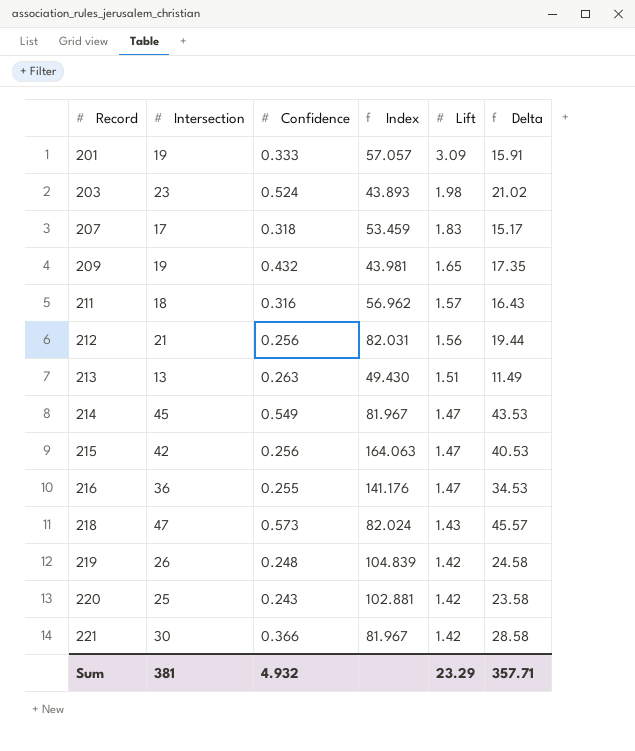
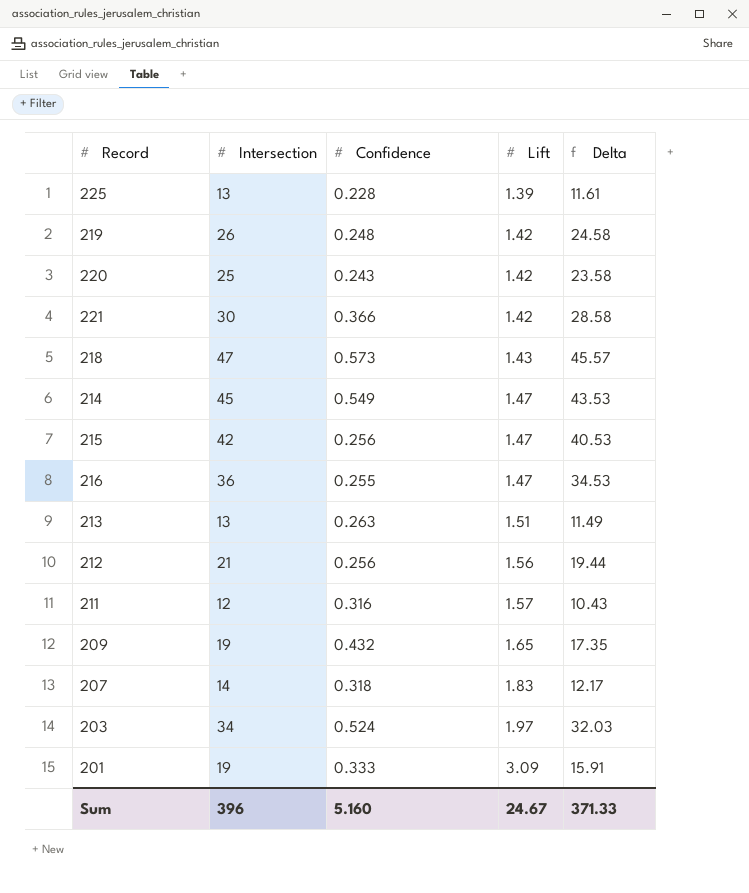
row order: Record ascending -> Lift ascending
column Index | formula: [Intersection] / [Confidence] -> none
row 225: none -> 13 | 0.228 | 1.39 | 11.61
211 | Intersection: 18 -> 12
211 | Delta: 16.43 -> 10.43
207 | Intersection: 17 -> 14
207 | Delta: 15.17 -> 12.17
203 | Intersection: 23 -> 34
203 | Lift: 1.98 -> 1.97
203 | Delta: 21.02 -> 32.03
Sum | Intersection: 381 -> 396
Sum | Confidence: 4.932 -> 5.160
Sum | Lift: 23.29 -> 24.67
Sum | Delta: 357.71 -> 371.33

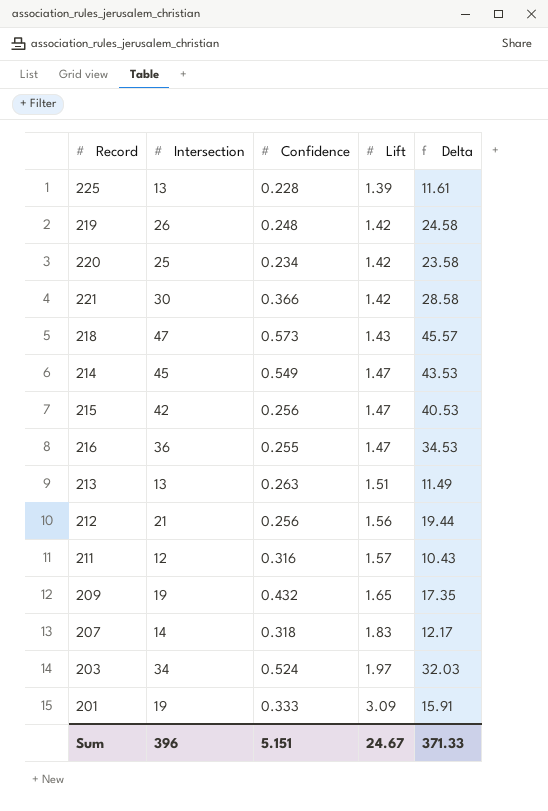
220 | Confidence: 0.243 -> 0.234
Sum | Confidence: 5.160 -> 5.151

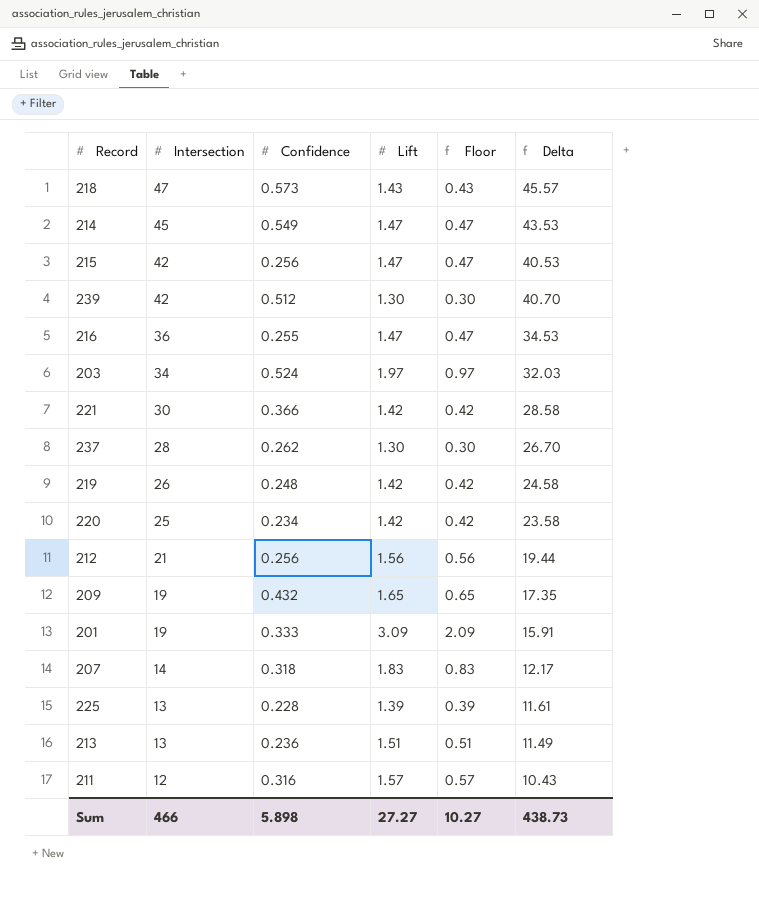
row order: Lift ascending -> Intersection descending
column Floor | formula: none -> [Lift] - 1
row 239: none -> 42 | 0.512 | 1.30 | 0.30 | 40.70
row 237: none -> 28 | 0.262 | 1.30 | 0.30 | 26.70
213 | Confidence: 0.263 -> 0.236
Sum | Intersection: 396 -> 466
Sum | Confidence: 5.151 -> 5.898
Sum | Lift: 24.67 -> 27.27
Sum | Delta: 371.33 -> 438.73

